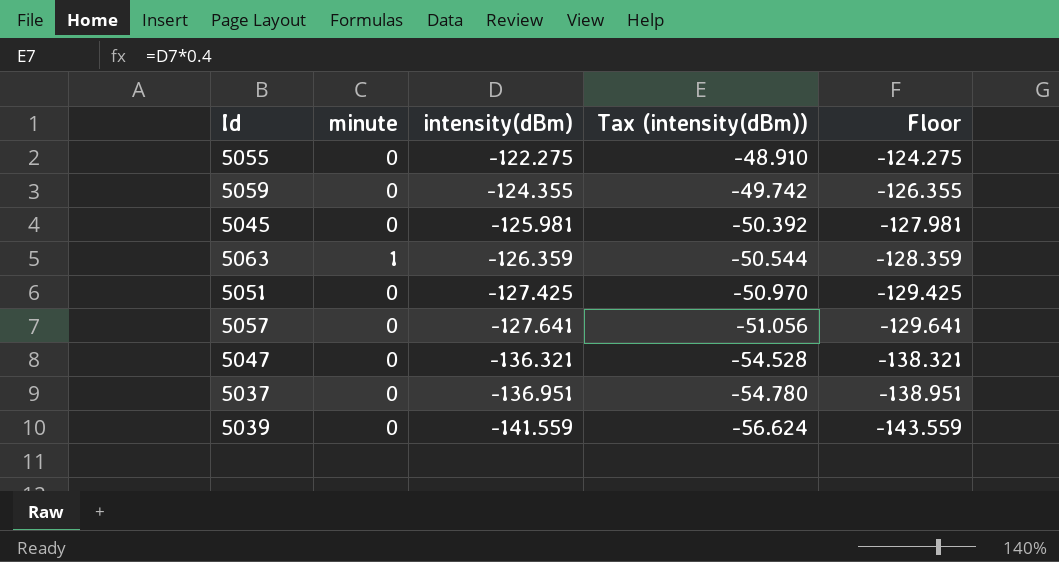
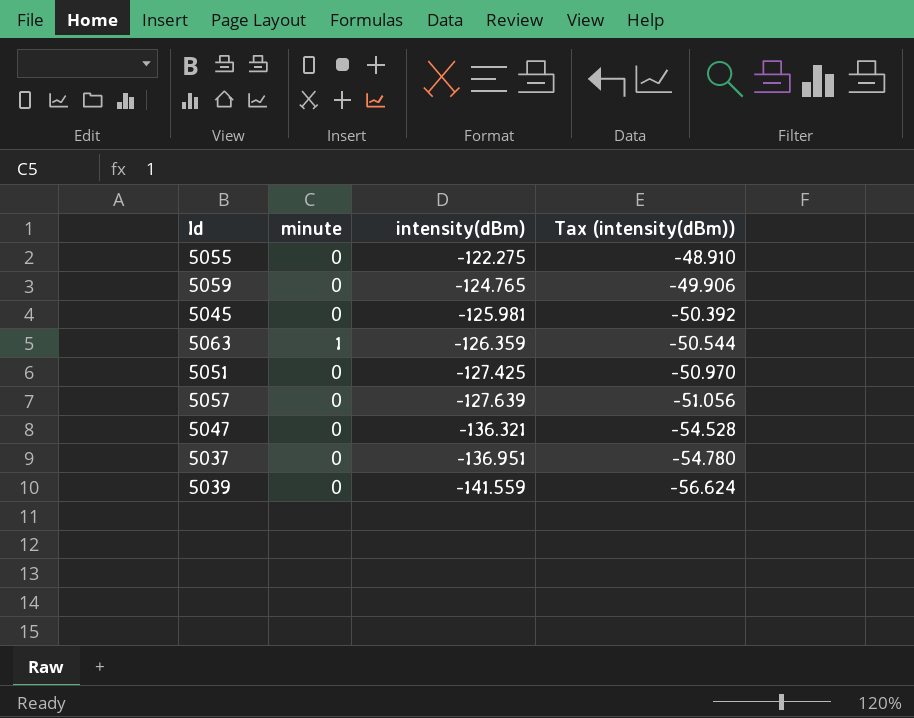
column Floor | formula: [intensity(dBm)] - 2 -> none
5059 | intensity(dBm): -124.355 -> -124.765
5059 | Tax (intensity(dBm)): -49.742 -> -49.906
5057 | intensity(dBm): -127.641 -> -127.639

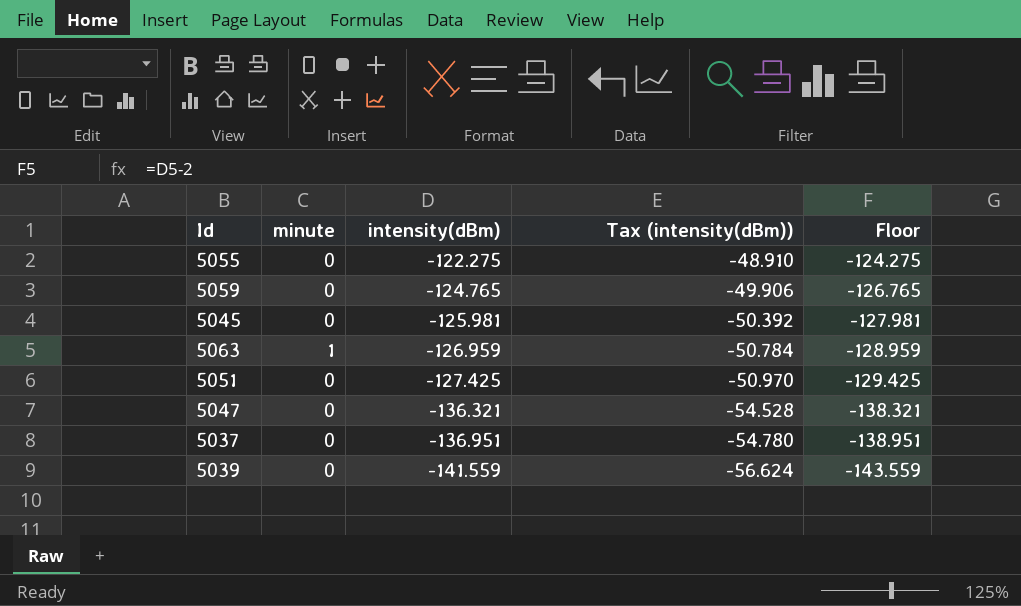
column Floor | formula: none -> [intensity(dBm)] - 2
row 5057: 0 | -127.639 | -51.056 -> none
5063 | intensity(dBm): -126.359 -> -126.959
5063 | Tax (intensity(dBm)): -50.544 -> -50.784

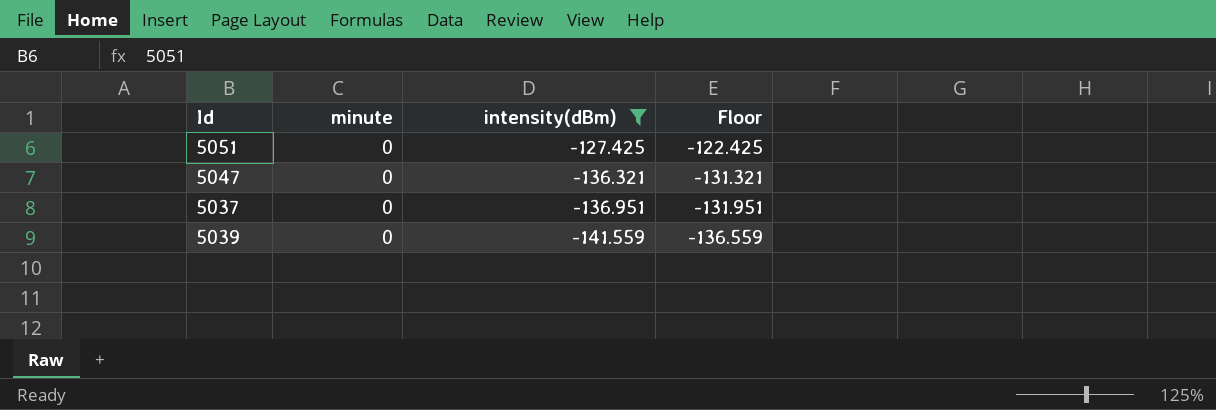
filter: none -> intensity(dBm) <= -127.425
column Tax (intensity(dBm)) | formula: [intensity(dBm)] * 0.4 -> none
column Floor | formula: [intensity(dBm)] - 2 -> [intensity(dBm)] + 5

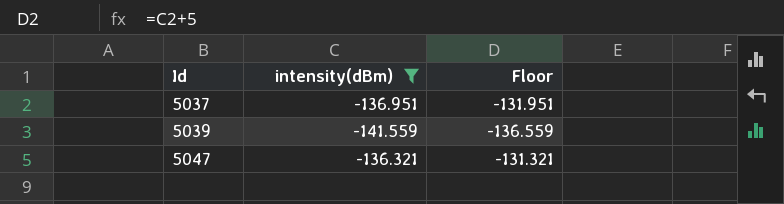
row order: intensity(dBm) descending -> Id ascending
column minute | position: 2 -> none
row 5051: 0 | -127.425 | -122.425 -> none

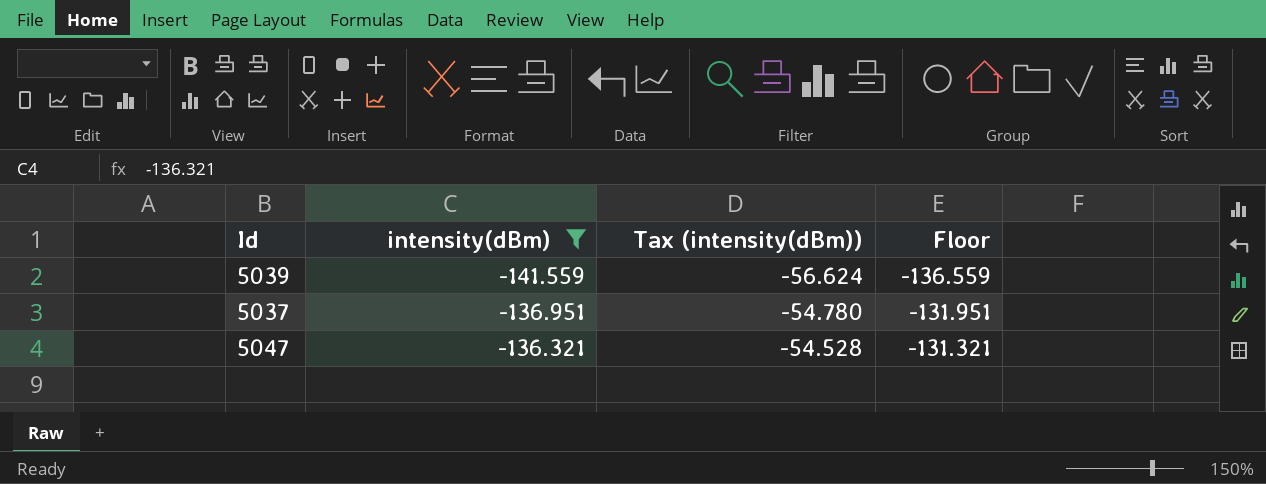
row order: Id ascending -> intensity(dBm) ascending
column Tax (intensity(dBm)) | formula: none -> [intensity(dBm)] * 0.4

